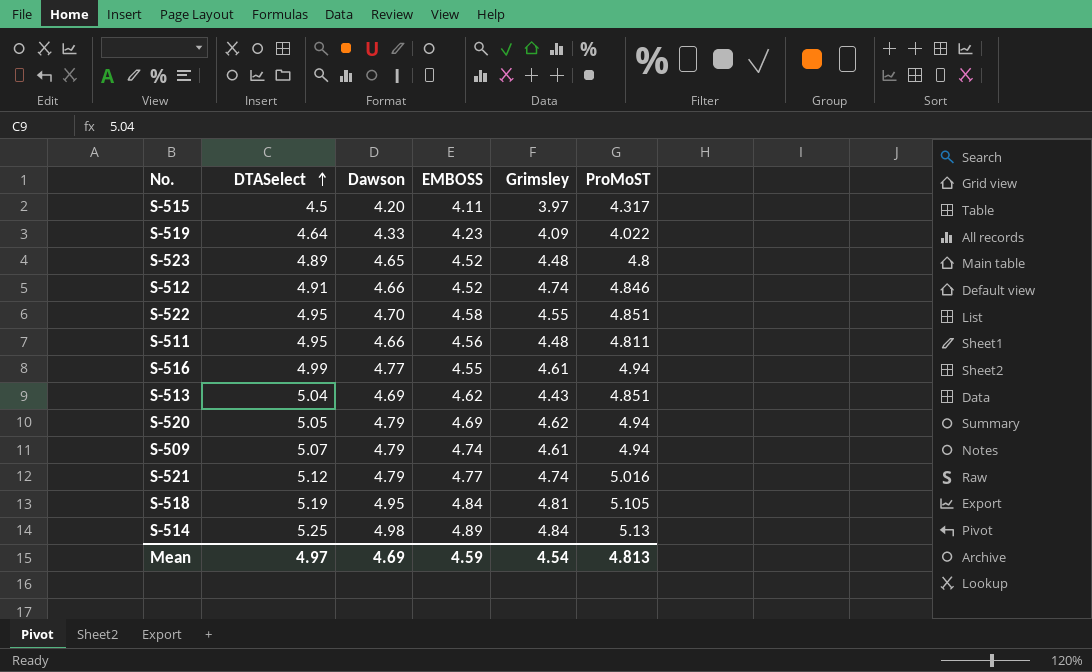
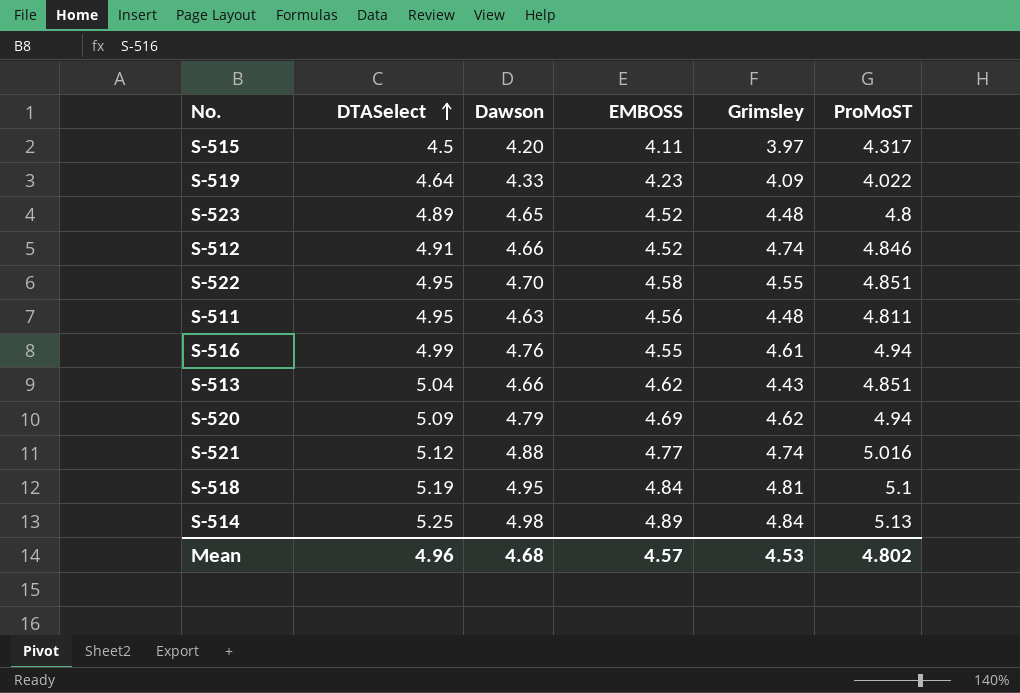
row S-509: 5.07 | 4.79 | 4.74 | 4.61 | 4.94 -> none
S-511 | Dawson: 4.66 -> 4.63
S-516 | Dawson: 4.77 -> 4.76
S-513 | Dawson: 4.69 -> 4.66
S-520 | DTASelect: 5.05 -> 5.09
S-521 | Dawson: 4.79 -> 4.88
S-518 | ProMoST: 5.105 -> 5.1
Mean | DTASelect: 4.97 -> 4.96
Mean | Dawson: 4.69 -> 4.68
Mean | EMBOSS: 4.59 -> 4.57
Mean | Grimsley: 4.54 -> 4.53
Mean | ProMoST: 4.813 -> 4.802

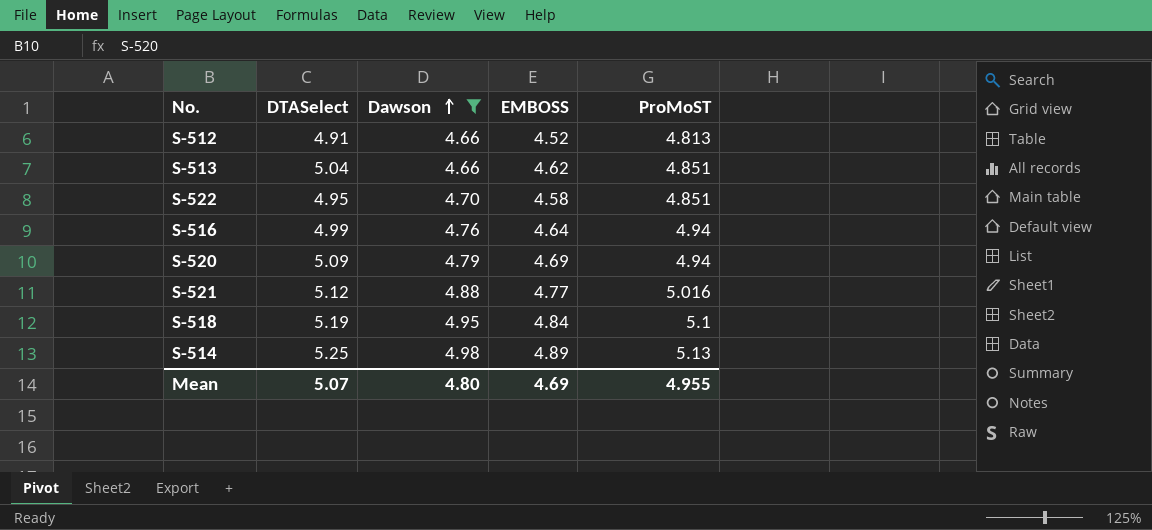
filter: none -> Dawson >= 4.66
row order: DTASelect ascending -> Dawson ascending
column Grimsley | position: 5 -> none
S-512 | ProMoST: 4.846 -> 4.813
S-516 | EMBOSS: 4.55 -> 4.64
Mean | DTASelect: 4.96 -> 5.07
Mean | Dawson: 4.68 -> 4.80
Mean | EMBOSS: 4.57 -> 4.69
Mean | ProMoST: 4.802 -> 4.955

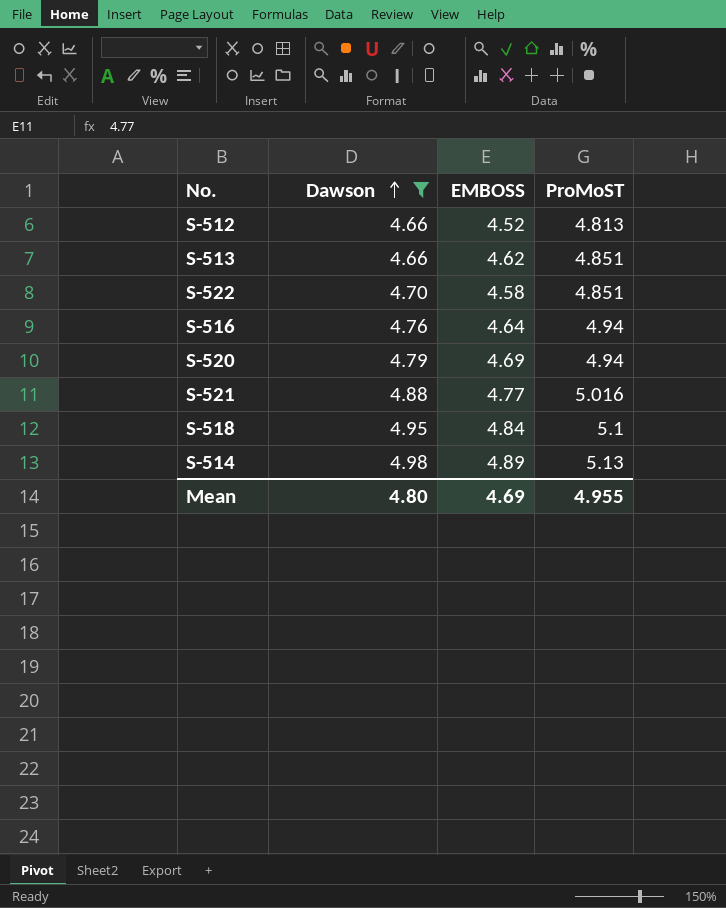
column DTASelect | position: 2 -> none

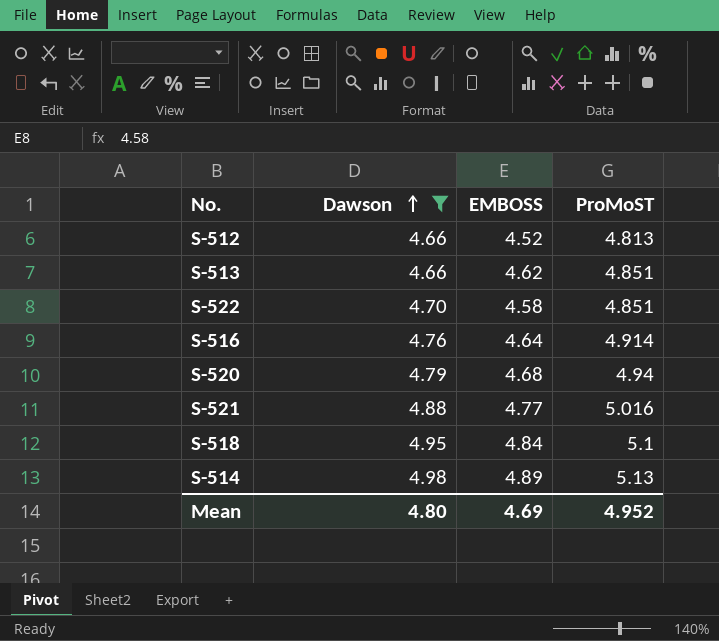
S-516 | ProMoST: 4.94 -> 4.914
S-520 | EMBOSS: 4.69 -> 4.68
Mean | ProMoST: 4.955 -> 4.952

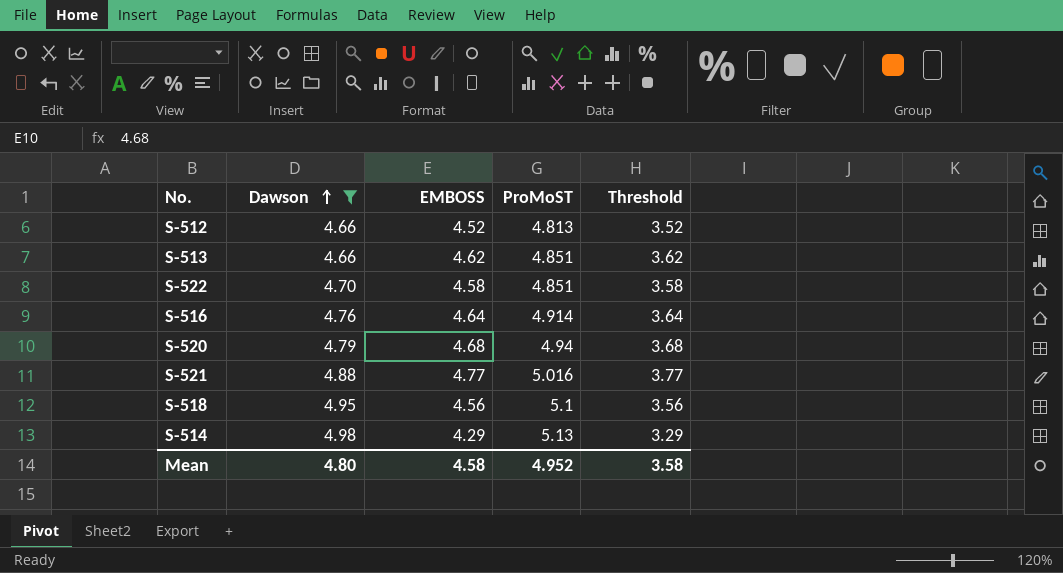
column Threshold | formula: none -> [EMBOSS] - 1
S-518 | EMBOSS: 4.84 -> 4.56
S-514 | EMBOSS: 4.89 -> 4.29
Mean | EMBOSS: 4.69 -> 4.58

